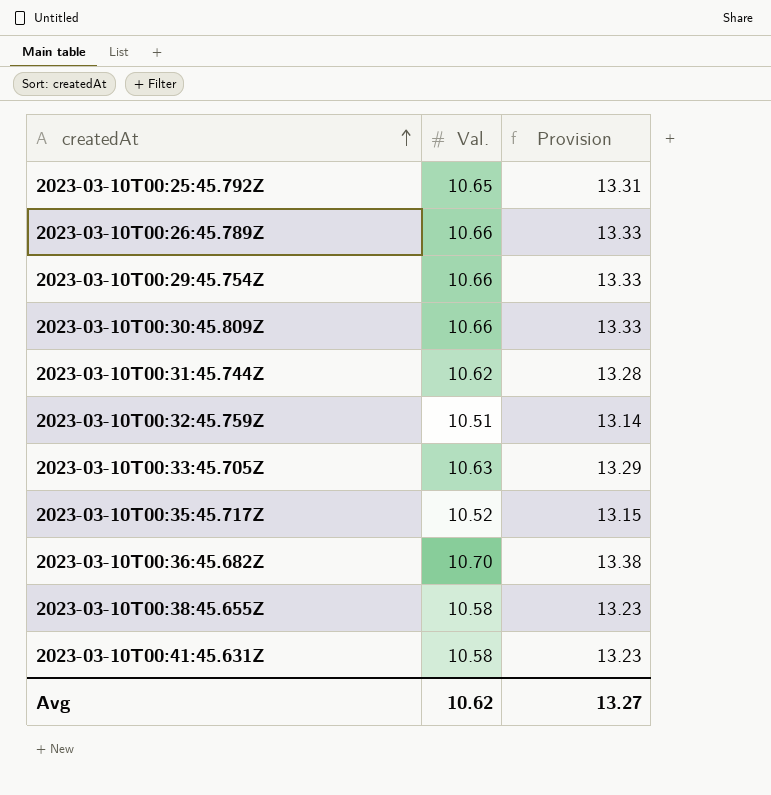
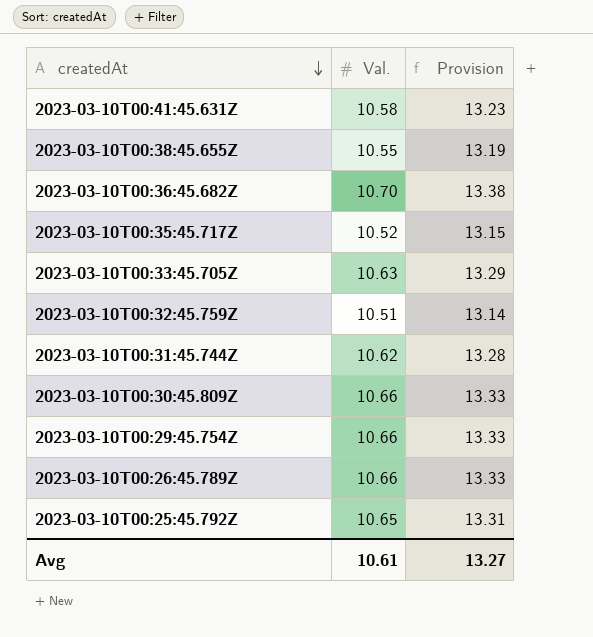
row order: createdAt ascending -> createdAt descending
2023-03-10T00:38:45.655Z | Val.: 10.58 -> 10.55
2023-03-10T00:38:45.655Z | Provision: 13.23 -> 13.19
Avg | Val.: 10.62 -> 10.61

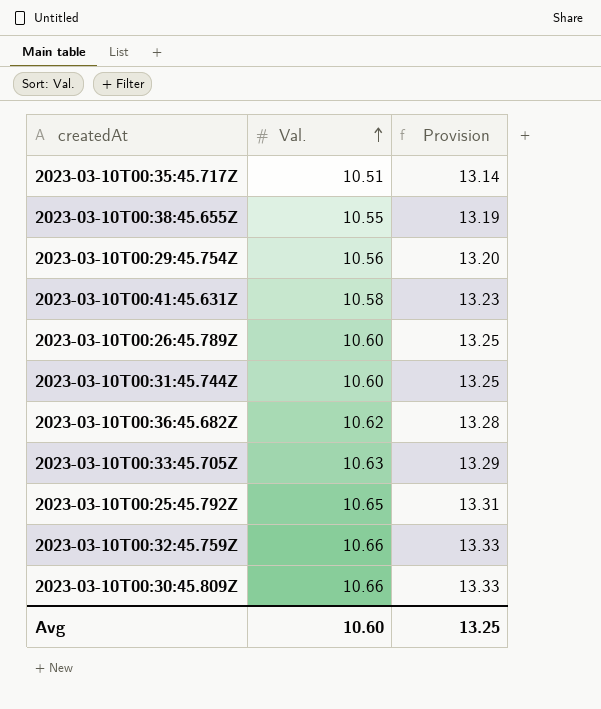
row order: createdAt descending -> Val. ascending
2023-03-10T00:35:45.717Z | Val.: 10.52 -> 10.51
2023-03-10T00:35:45.717Z | Provision: 13.15 -> 13.14
2023-03-10T00:29:45.754Z | Val.: 10.66 -> 10.56
2023-03-10T00:29:45.754Z | Provision: 13.33 -> 13.20
2023-03-10T00:26:45.789Z | Val.: 10.66 -> 10.60
2023-03-10T00:26:45.789Z | Provision: 13.33 -> 13.25
2023-03-10T00:31:45.744Z | Val.: 10.62 -> 10.60
2023-03-10T00:31:45.744Z | Provision: 13.28 -> 13.25
2023-03-10T00:36:45.682Z | Val.: 10.70 -> 10.62
2023-03-10T00:36:45.682Z | Provision: 13.38 -> 13.28
2023-03-10T00:32:45.759Z | Val.: 10.51 -> 10.66
2023-03-10T00:32:45.759Z | Provision: 13.14 -> 13.33
Avg | Val.: 10.61 -> 10.60
Avg | Provision: 13.27 -> 13.25

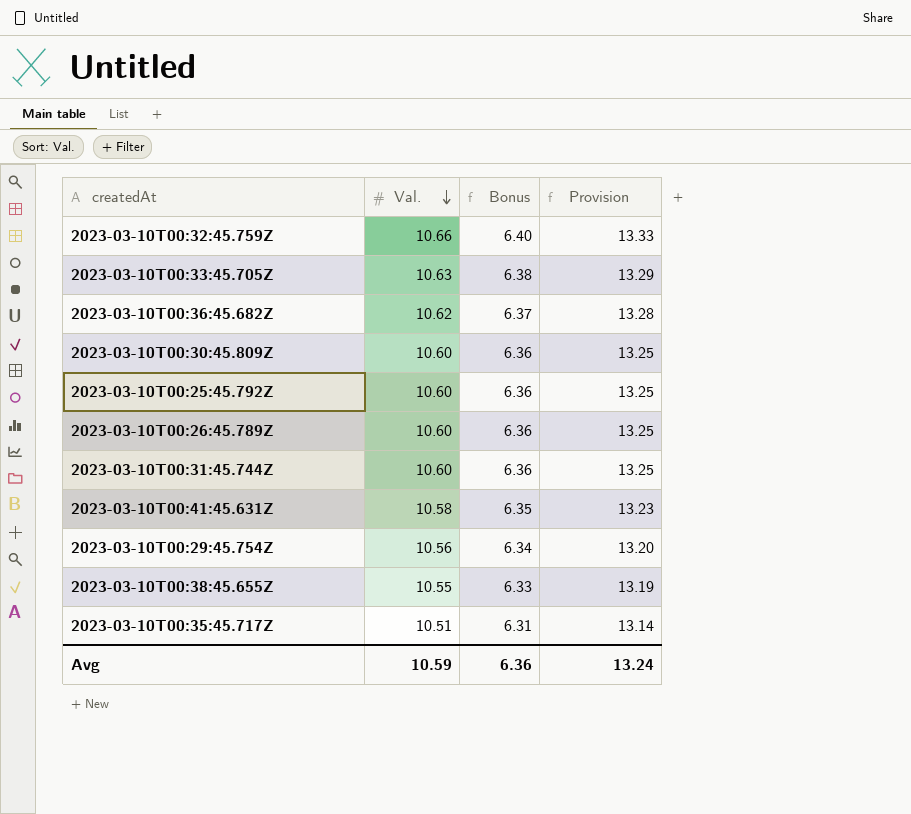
row order: Val. ascending -> Val. descending
column Bonus | formula: none -> [Val.] * 0.6
2023-03-10T00:30:45.809Z | Val.: 10.66 -> 10.60
2023-03-10T00:30:45.809Z | Provision: 13.33 -> 13.25
2023-03-10T00:25:45.792Z | Val.: 10.65 -> 10.60
2023-03-10T00:25:45.792Z | Provision: 13.31 -> 13.25
Avg | Val.: 10.60 -> 10.59
Avg | Provision: 13.25 -> 13.24

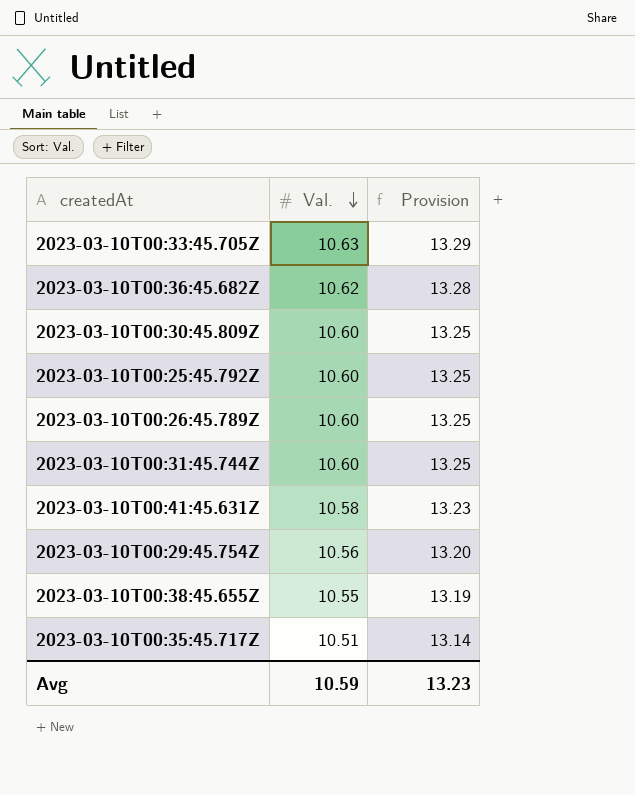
column Bonus | formula: [Val.] * 0.6 -> none
row 2023-03-10T00:32:45.759Z: 10.66 | 6.40 | 13.33 -> none
Avg | Provision: 13.24 -> 13.23

